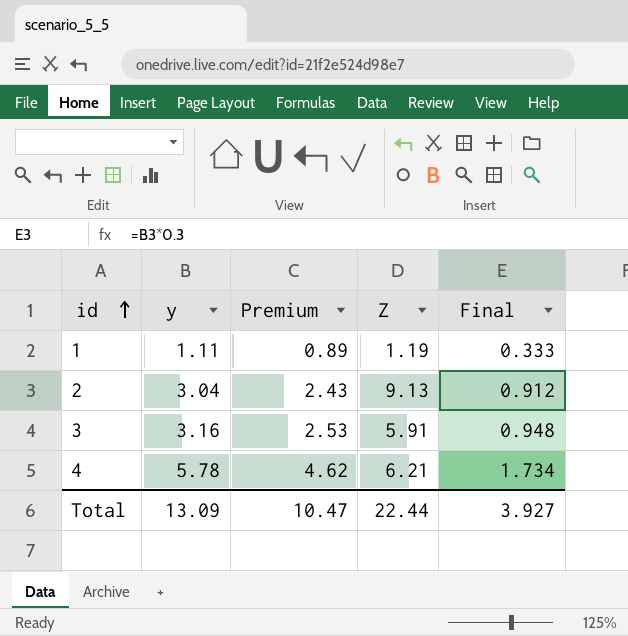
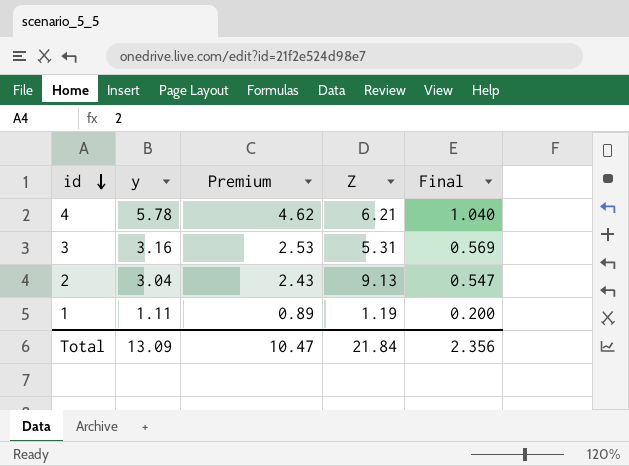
row order: id ascending -> id descending
column Final | formula: [y] * 0.3 -> [y] * 0.18
3 | Z: 5.91 -> 5.31
Total | Z: 22.44 -> 21.84
Total | Final: 3.927 -> 2.356

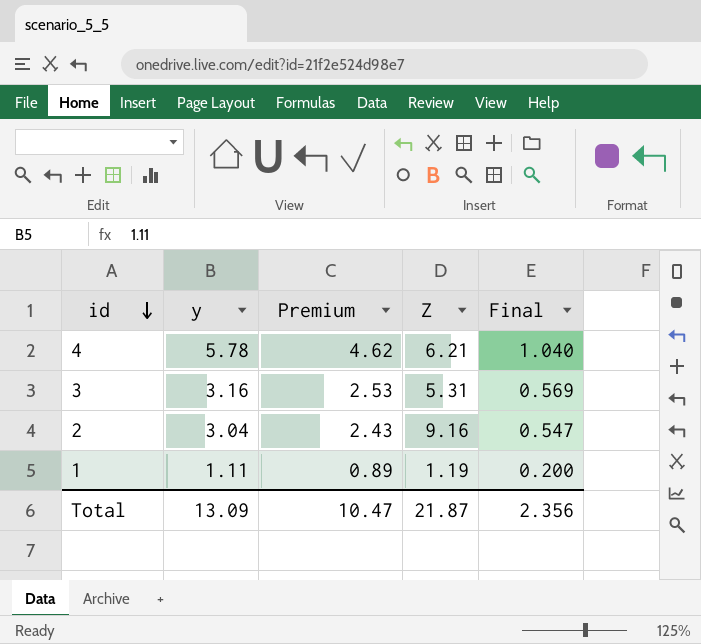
2 | Z: 9.13 -> 9.16
Total | Z: 21.84 -> 21.87

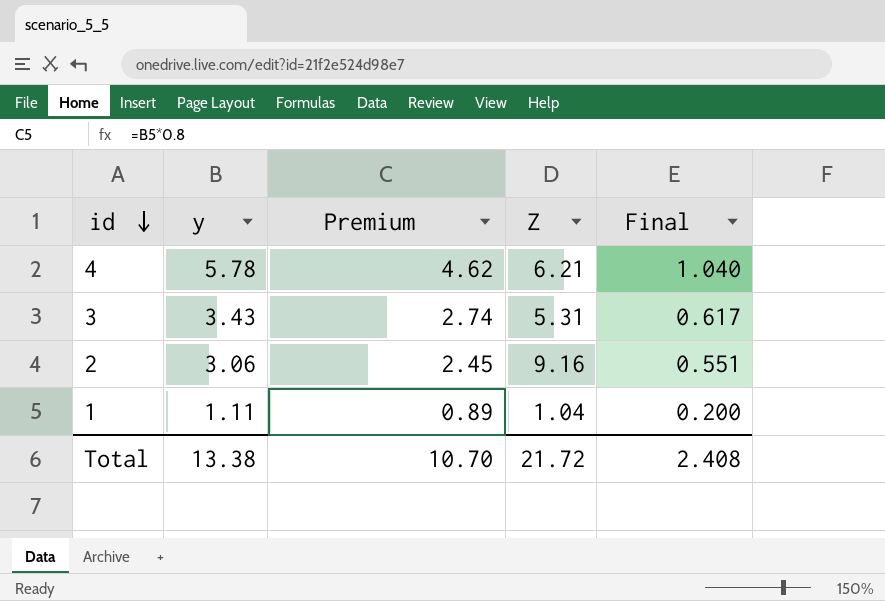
3 | y: 3.16 -> 3.43
3 | Premium: 2.53 -> 2.74
3 | Final: 0.569 -> 0.617
2 | y: 3.04 -> 3.06
2 | Premium: 2.43 -> 2.45
2 | Final: 0.547 -> 0.551
1 | Z: 1.19 -> 1.04
Total | y: 13.09 -> 13.38
Total | Premium: 10.47 -> 10.70
Total | Z: 21.87 -> 21.72
Total | Final: 2.356 -> 2.408

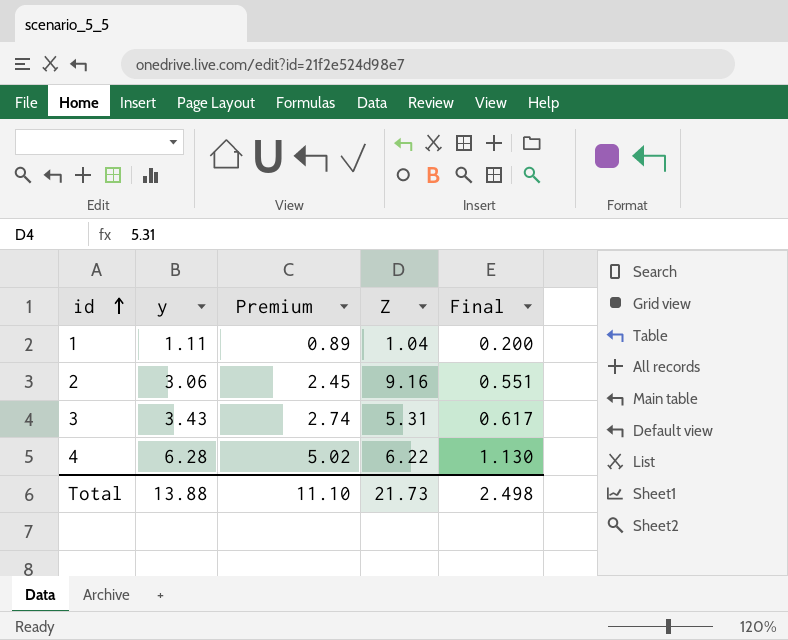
row order: id descending -> id ascending
4 | y: 5.78 -> 6.28
4 | Premium: 4.62 -> 5.02
4 | Z: 6.21 -> 6.22
4 | Final: 1.040 -> 1.130
Total | y: 13.38 -> 13.88
Total | Premium: 10.70 -> 11.10
Total | Z: 21.72 -> 21.73
Total | Final: 2.408 -> 2.498

